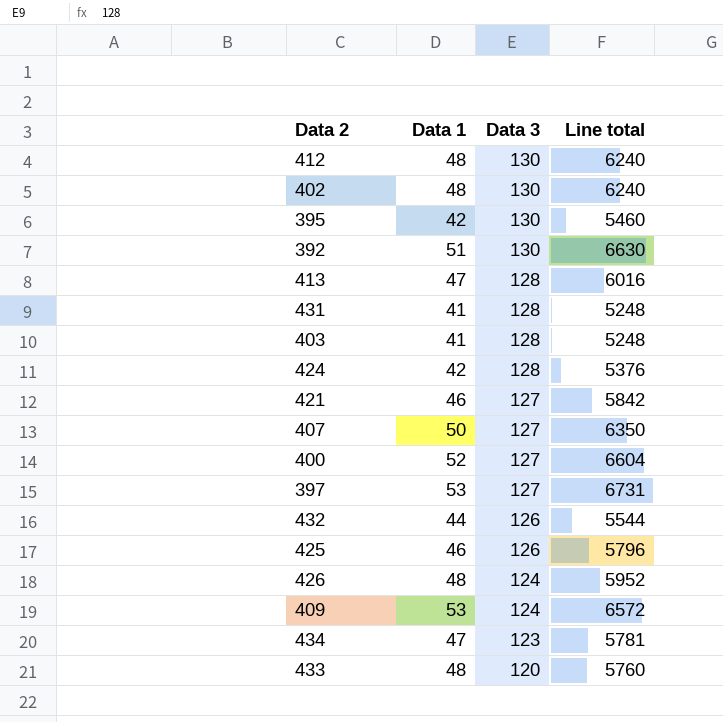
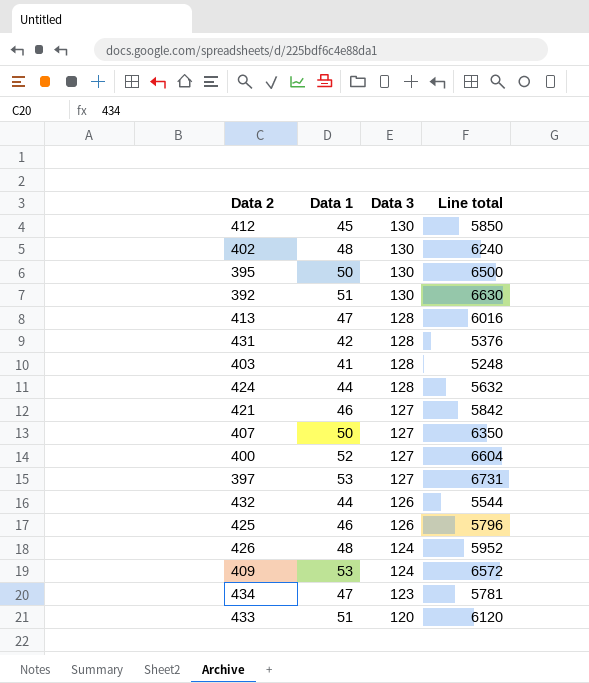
412 | Data 1: 48 -> 45
412 | Line total: 6240 -> 5850
395 | Data 1: 42 -> 50
395 | Line total: 5460 -> 6500
431 | Data 1: 41 -> 42
431 | Line total: 5248 -> 5376
424 | Data 1: 42 -> 44
424 | Line total: 5376 -> 5632
433 | Data 1: 48 -> 51
433 | Line total: 5760 -> 6120

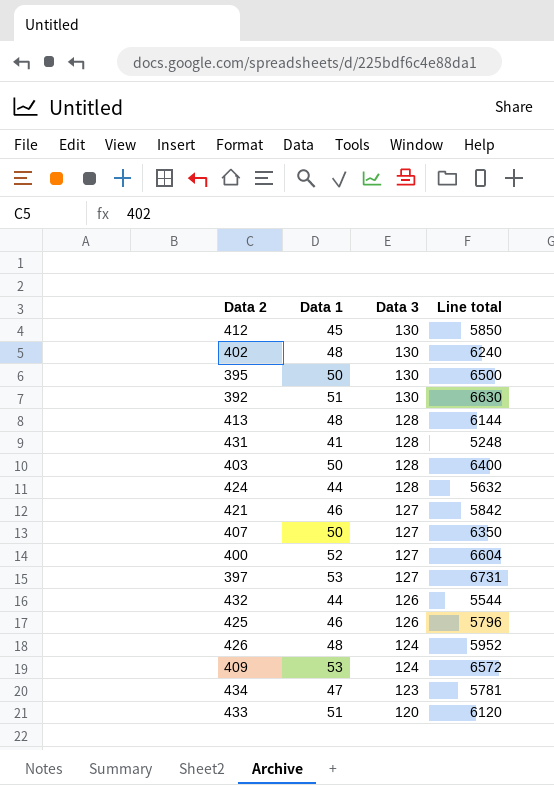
413 | Data 1: 47 -> 48
413 | Line total: 6016 -> 6144
431 | Data 1: 42 -> 41
431 | Line total: 5376 -> 5248
403 | Data 1: 41 -> 50
403 | Line total: 5248 -> 6400

